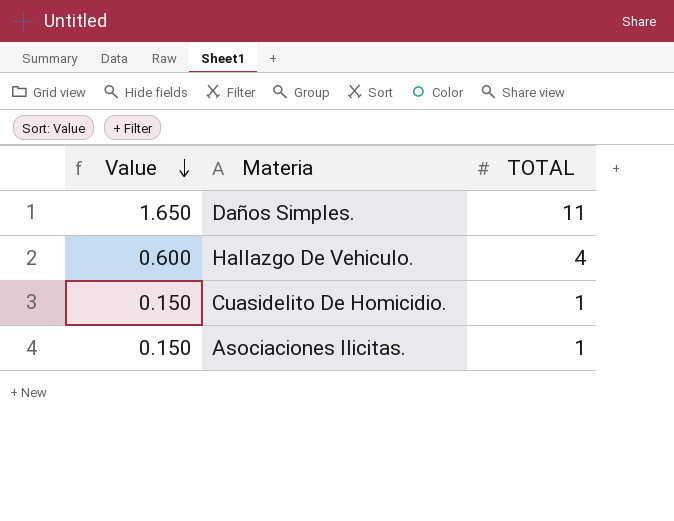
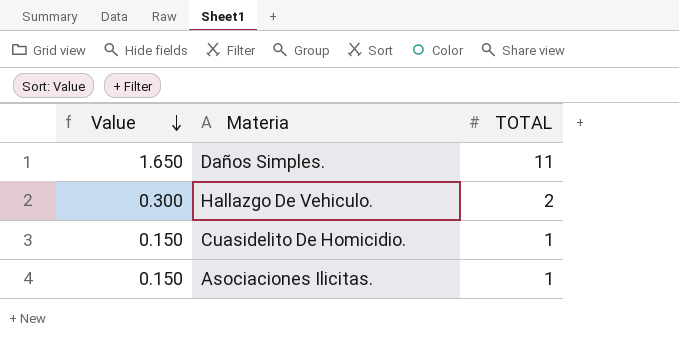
Hallazgo De Vehiculo. | Value: 0.600 -> 0.300
Hallazgo De Vehiculo. | TOTAL: 4 -> 2

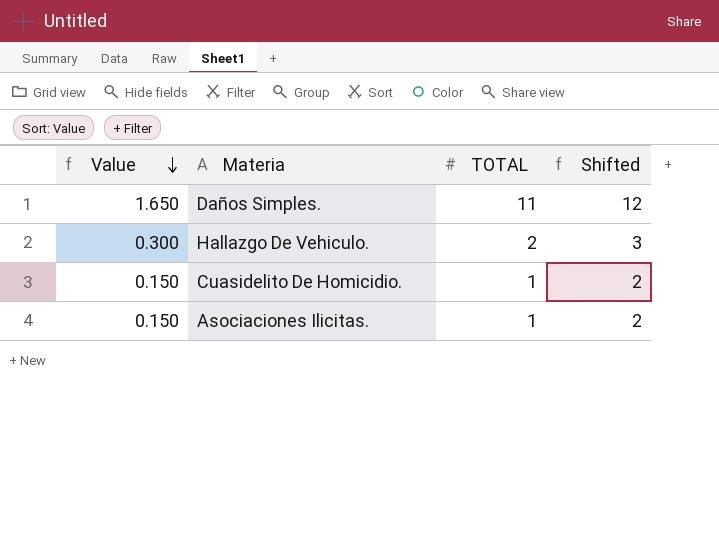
column Shifted | formula: none -> [TOTAL] + 1

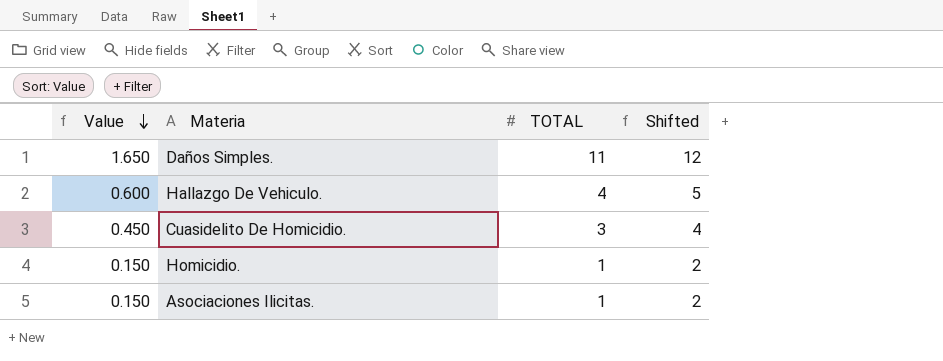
Hallazgo De Vehiculo. | Value: 0.300 -> 0.600
Hallazgo De Vehiculo. | TOTAL: 2 -> 4
Hallazgo De Vehiculo. | Shifted: 3 -> 5
Cuasidelito De Homicidio. | Value: 0.150 -> 0.450
Cuasidelito De Homicidio. | TOTAL: 1 -> 3
Cuasidelito De Homicidio. | Shifted: 2 -> 4
row Homicidio.: none -> 0.150 | 1 | 2

